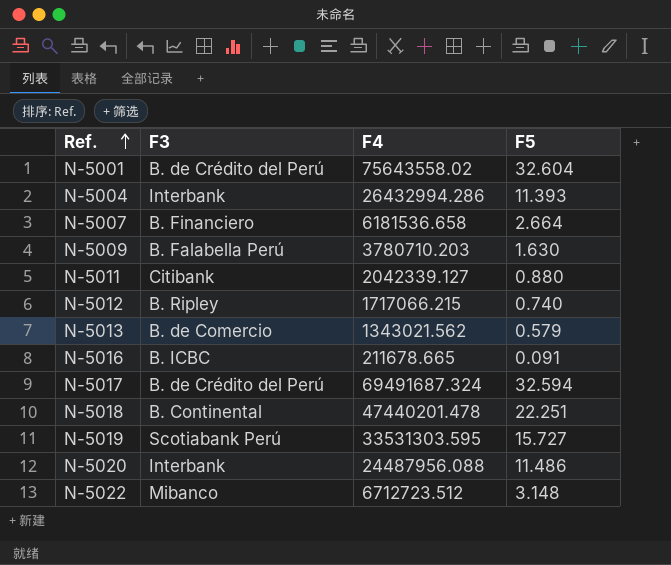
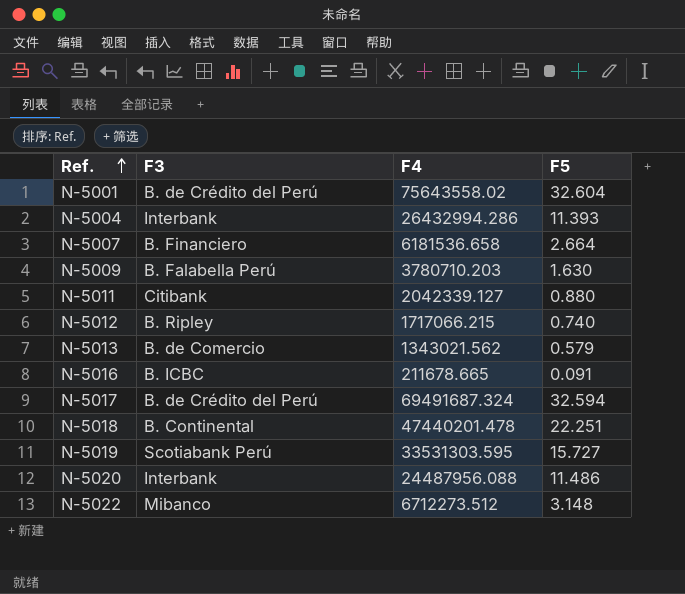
N-5022 | F4: 6712723.512 -> 6712273.512

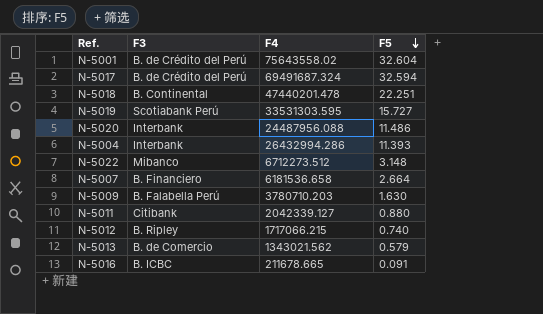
row order: Ref. ascending -> F5 descending

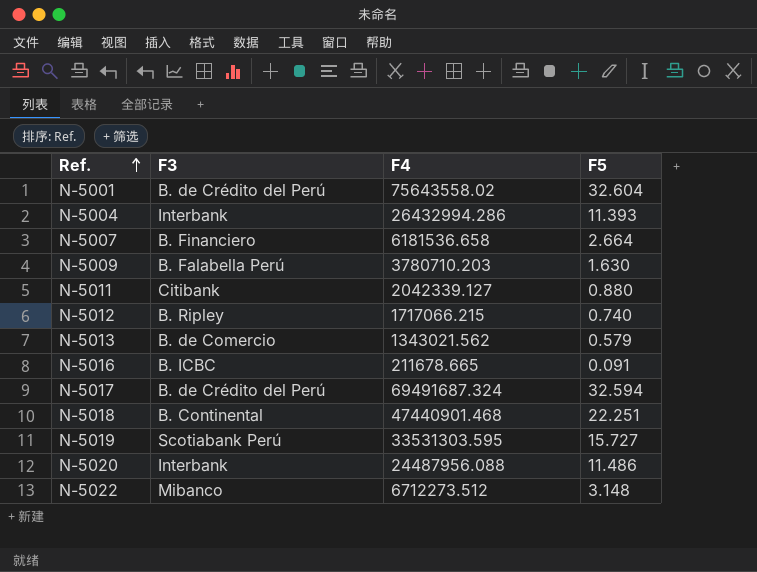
row order: F5 descending -> Ref. ascending
N-5018 | F4: 47440201.478 -> 47440901.468

